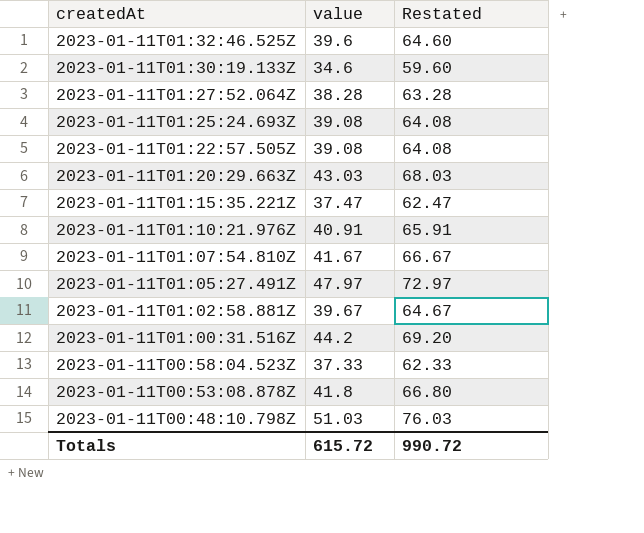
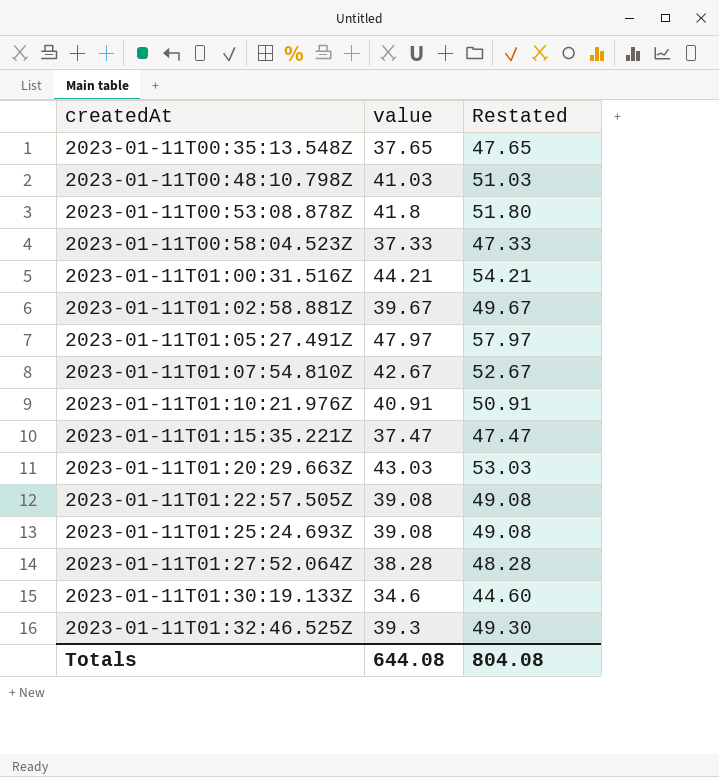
row order: createdAt descending -> createdAt ascending
column Restated | formula: [value] + 25 -> [value] + 10
row 2023-01-11T00:35:13.548Z: none -> 37.65 | 47.65
2023-01-11T00:48:10.798Z | value: 51.03 -> 41.03
2023-01-11T01:00:31.516Z | value: 44.2 -> 44.21
2023-01-11T01:07:54.810Z | value: 41.67 -> 42.67
2023-01-11T01:32:46.525Z | value: 39.6 -> 39.3
Totals | value: 615.72 -> 644.08
Totals | Restated: 990.72 -> 804.08

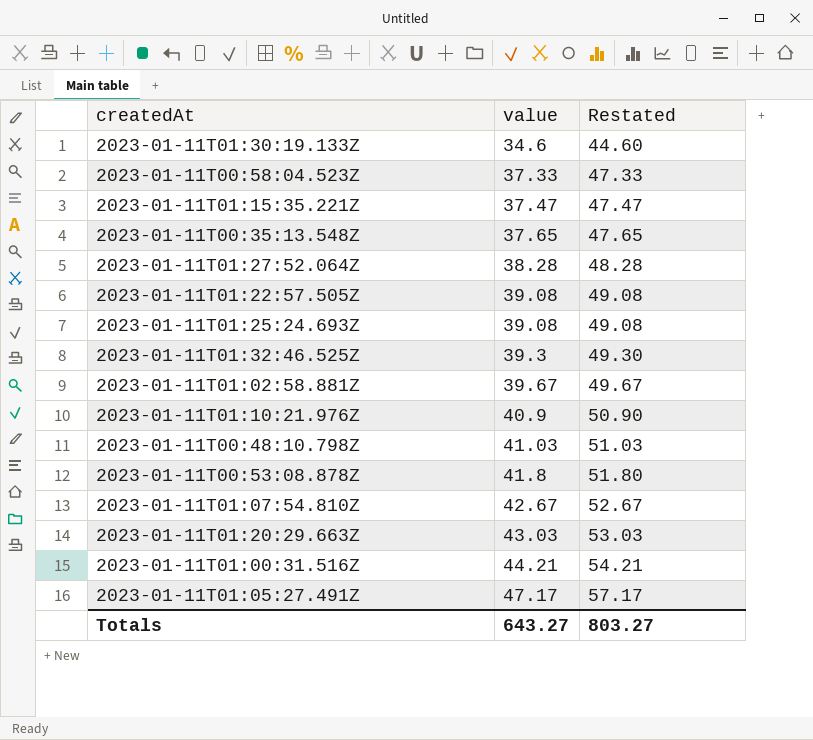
row order: createdAt ascending -> value ascending
2023-01-11T01:10:21.976Z | value: 40.91 -> 40.9
2023-01-11T01:10:21.976Z | Restated: 50.91 -> 50.90
2023-01-11T01:05:27.491Z | value: 47.97 -> 47.17
2023-01-11T01:05:27.491Z | Restated: 57.97 -> 57.17
Totals | value: 644.08 -> 643.27
Totals | Restated: 804.08 -> 803.27

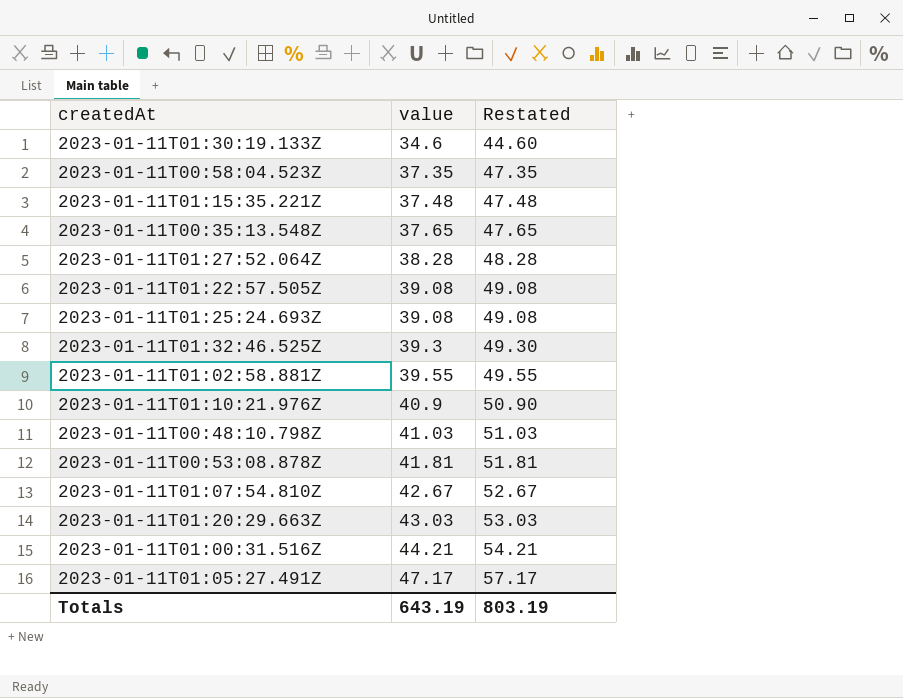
2023-01-11T00:58:04.523Z | value: 37.33 -> 37.35
2023-01-11T00:58:04.523Z | Restated: 47.33 -> 47.35
2023-01-11T01:15:35.221Z | value: 37.47 -> 37.48
2023-01-11T01:15:35.221Z | Restated: 47.47 -> 47.48
2023-01-11T01:02:58.881Z | value: 39.67 -> 39.55
2023-01-11T01:02:58.881Z | Restated: 49.67 -> 49.55
2023-01-11T00:53:08.878Z | value: 41.8 -> 41.81
2023-01-11T00:53:08.878Z | Restated: 51.80 -> 51.81
Totals | value: 643.27 -> 643.19
Totals | Restated: 803.27 -> 803.19

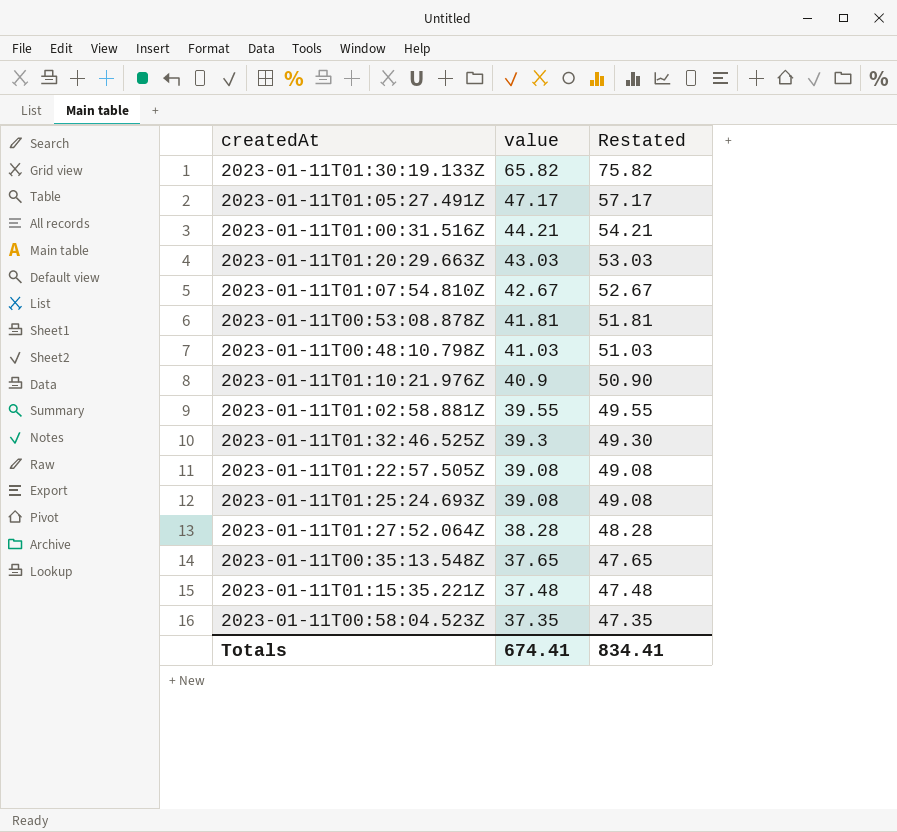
row order: value ascending -> value descending
2023-01-11T01:30:19.133Z | value: 34.6 -> 65.82
2023-01-11T01:30:19.133Z | Restated: 44.60 -> 75.82
Totals | value: 643.19 -> 674.41
Totals | Restated: 803.19 -> 834.41

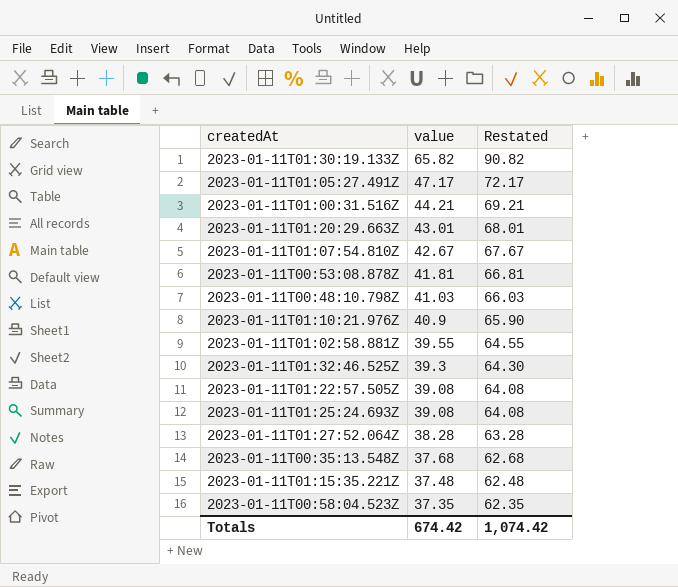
column Restated | formula: [value] + 10 -> [value] + 25
2023-01-11T01:20:29.663Z | value: 43.03 -> 43.01
2023-01-11T00:35:13.548Z | value: 37.65 -> 37.68
Totals | value: 674.41 -> 674.42
Totals | Restated: 834.41 -> 1,074.42

